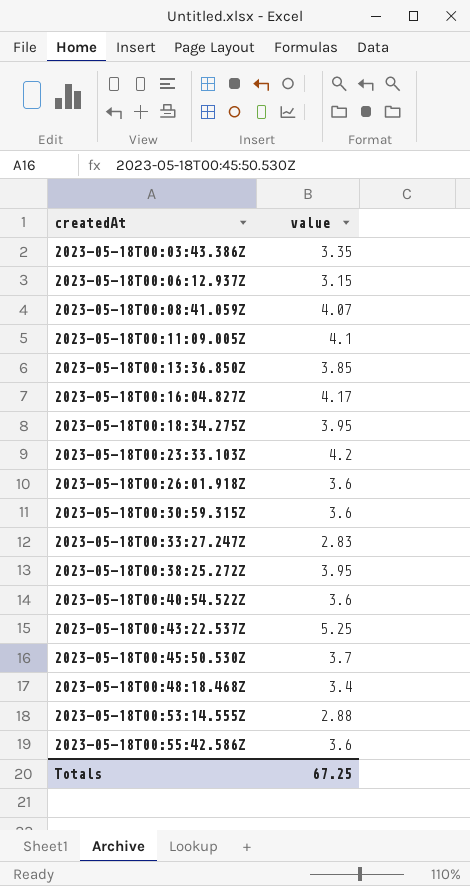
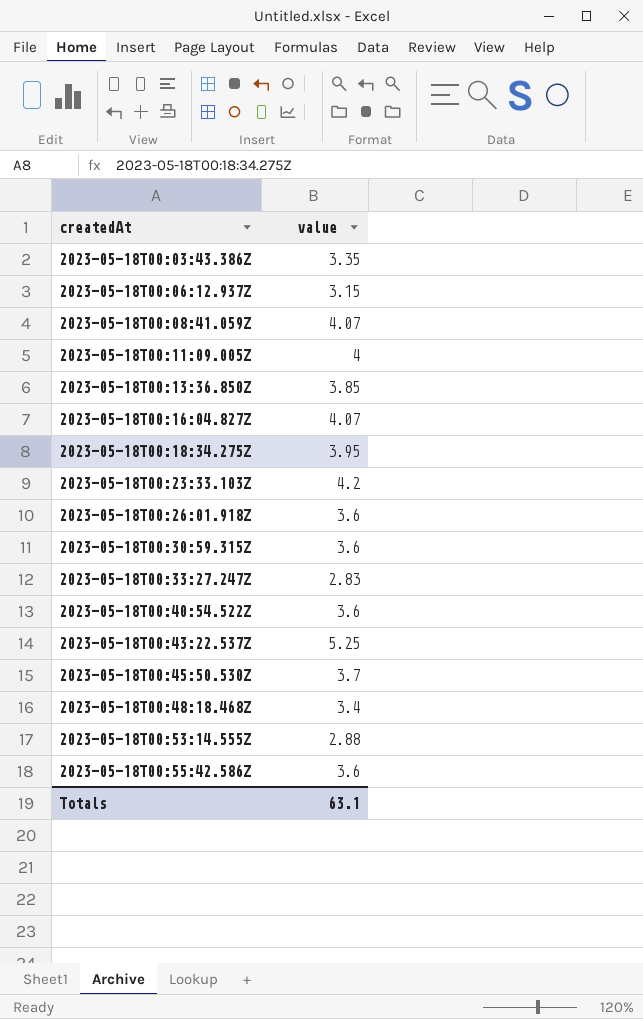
row 2023-05-18T00:38:25.272Z: 3.95 -> none
2023-05-18T00:11:09.005Z | value: 4.1 -> 4
2023-05-18T00:16:04.827Z | value: 4.17 -> 4.07
Totals | value: 67.25 -> 63.1

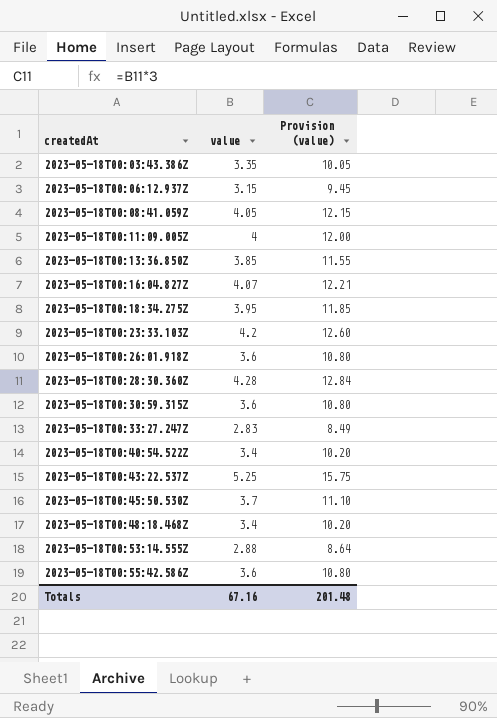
column Provision (value) | formula: none -> [value] * 3
2023-05-18T00:08:41.059Z | value: 4.07 -> 4.05
row 2023-05-18T00:28:30.360Z: none -> 4.28 | 12.84
2023-05-18T00:40:54.522Z | value: 3.6 -> 3.4
Totals | value: 63.1 -> 67.16

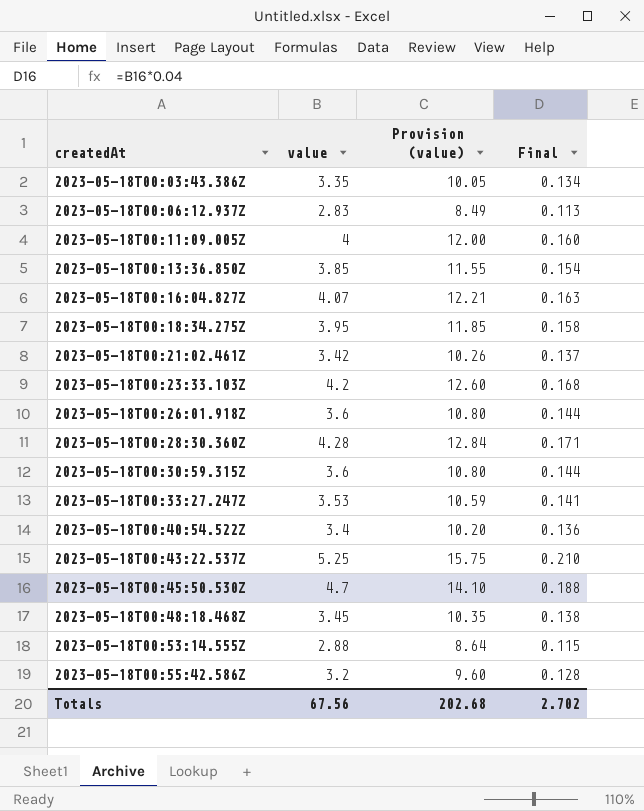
column Final | formula: none -> [value] * 0.04
row 2023-05-18T00:08:41.059Z: 4.05 | 12.15 -> none
2023-05-18T00:06:12.937Z | value: 3.15 -> 2.83
2023-05-18T00:06:12.937Z | Provision (value): 9.45 -> 8.49
row 2023-05-18T00:21:02.461Z: none -> 3.42 | 10.26 | 0.137
2023-05-18T00:33:27.247Z | value: 2.83 -> 3.53
2023-05-18T00:33:27.247Z | Provision (value): 8.49 -> 10.59
2023-05-18T00:45:50.530Z | value: 3.7 -> 4.7
2023-05-18T00:45:50.530Z | Provision (value): 11.10 -> 14.10
2023-05-18T00:48:18.468Z | value: 3.4 -> 3.45
2023-05-18T00:48:18.468Z | Provision (value): 10.20 -> 10.35
2023-05-18T00:55:42.586Z | value: 3.6 -> 3.2
2023-05-18T00:55:42.586Z | Provision (value): 10.80 -> 9.60
Totals | value: 67.16 -> 67.56
Totals | Provision (value): 201.48 -> 202.68

